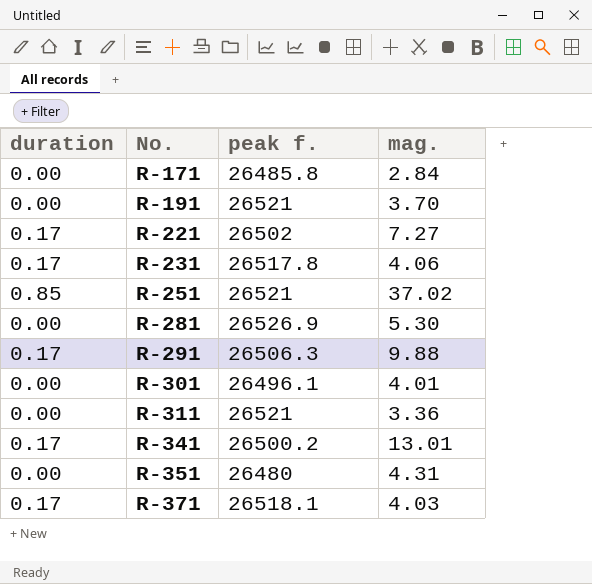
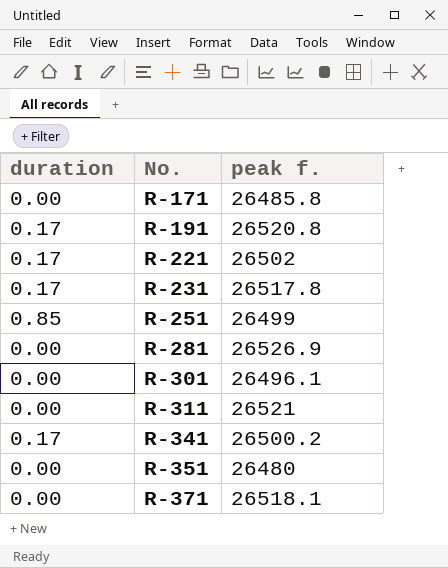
column mag. | position: 4 -> none
row R-291: 0.17 | 26506.3 | 9.88 -> none
R-191 | duration: 0.00 -> 0.17
R-191 | peak f.: 26521 -> 26520.8
R-251 | peak f.: 26521 -> 26499
R-371 | duration: 0.17 -> 0.00

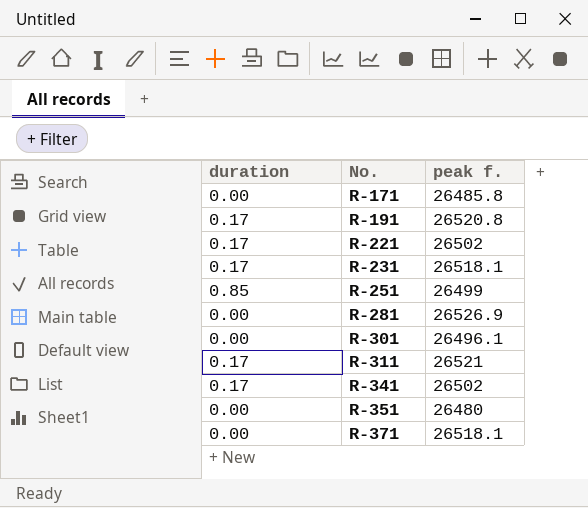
R-231 | peak f.: 26517.8 -> 26518.1
R-311 | duration: 0.00 -> 0.17
R-341 | peak f.: 26500.2 -> 26502

